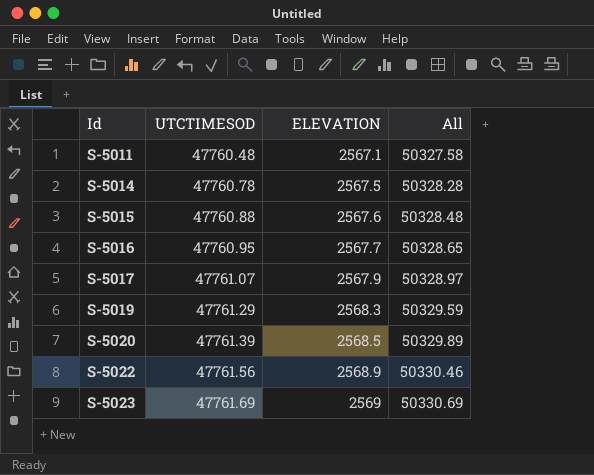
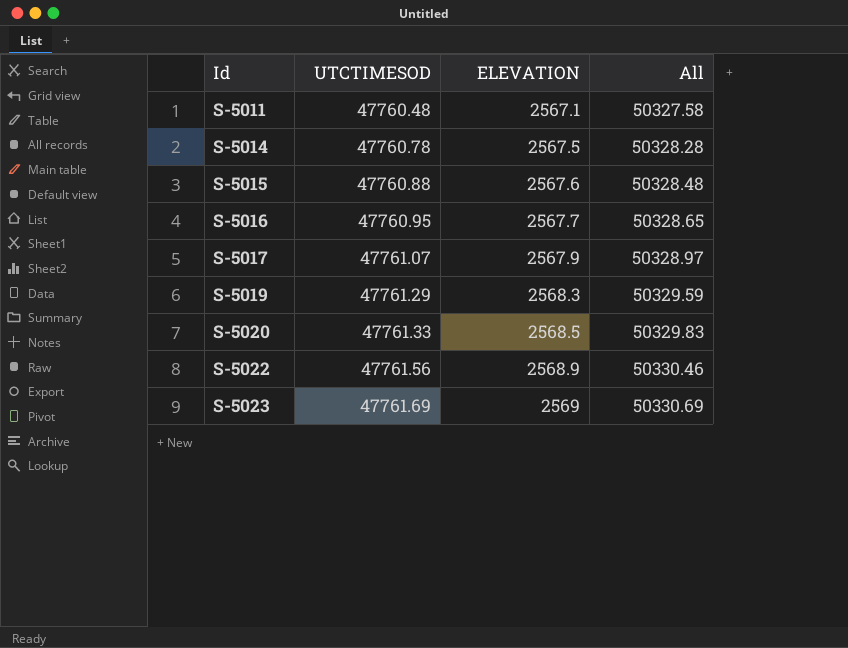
S-5020 | UTCTIMESOD: 47761.39 -> 47761.33
S-5020 | All: 50329.89 -> 50329.83

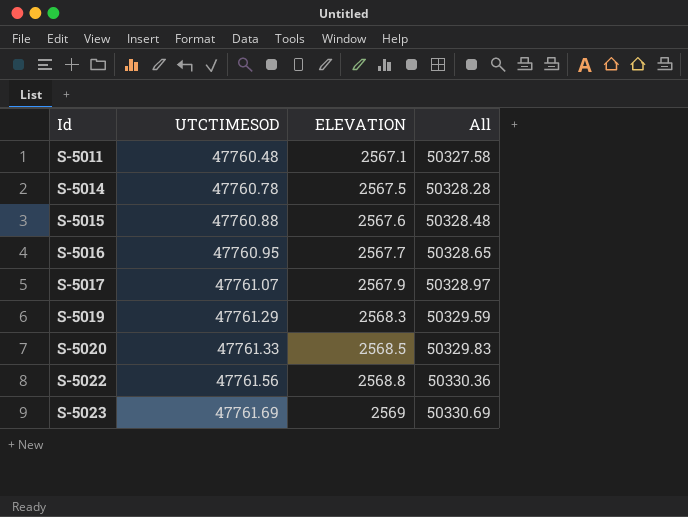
S-5022 | ELEVATION: 2568.9 -> 2568.8
S-5022 | All: 50330.46 -> 50330.36

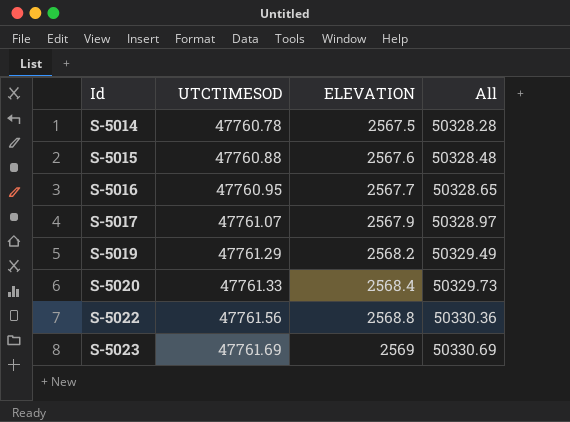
row S-5011: 47760.48 | 2567.1 | 50327.58 -> none
S-5019 | ELEVATION: 2568.3 -> 2568.2
S-5019 | All: 50329.59 -> 50329.49
S-5020 | ELEVATION: 2568.5 -> 2568.4
S-5020 | All: 50329.83 -> 50329.73

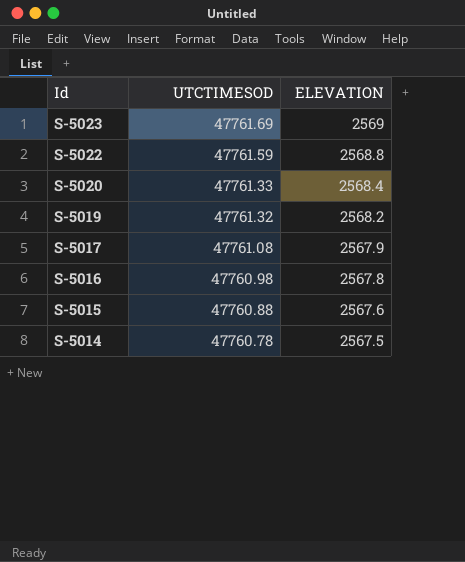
row order: Id ascending -> Id descending
column All | formula: [UTCTIMESOD] + [ELEVATION] -> none
S-5022 | UTCTIMESOD: 47761.56 -> 47761.59
S-5019 | UTCTIMESOD: 47761.29 -> 47761.32
S-5017 | UTCTIMESOD: 47761.07 -> 47761.08
S-5016 | UTCTIMESOD: 47760.95 -> 47760.98
S-5016 | ELEVATION: 2567.7 -> 2567.8

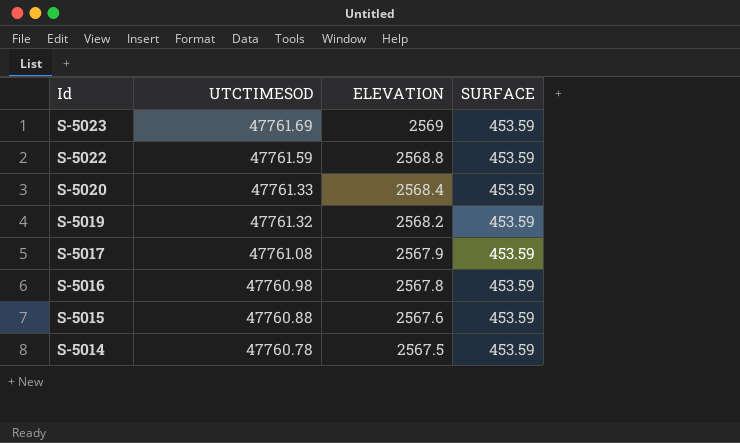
column SURFACE | position: none -> 4

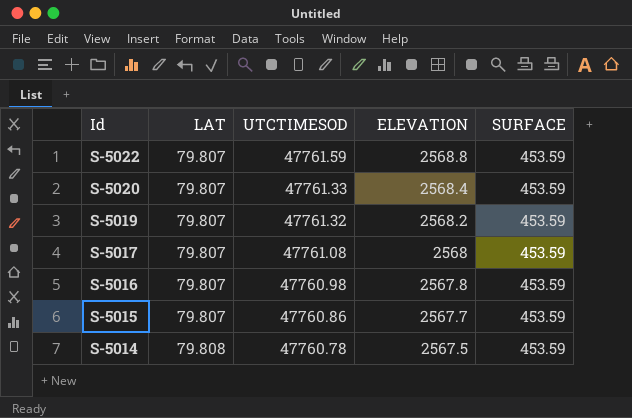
column LAT | position: none -> 2
row S-5023: 47761.69 | 2569 | 453.59 -> none
S-5017 | ELEVATION: 2567.9 -> 2568
S-5015 | UTCTIMESOD: 47760.88 -> 47760.86
S-5015 | ELEVATION: 2567.6 -> 2567.7

